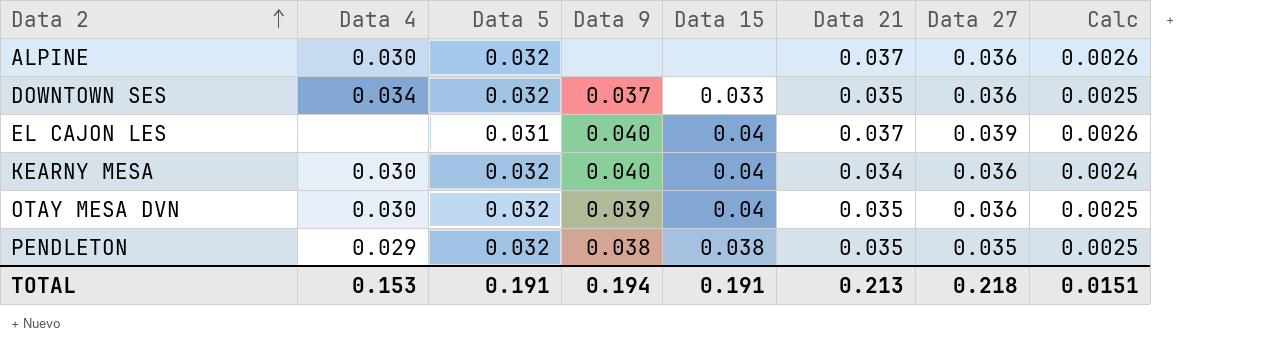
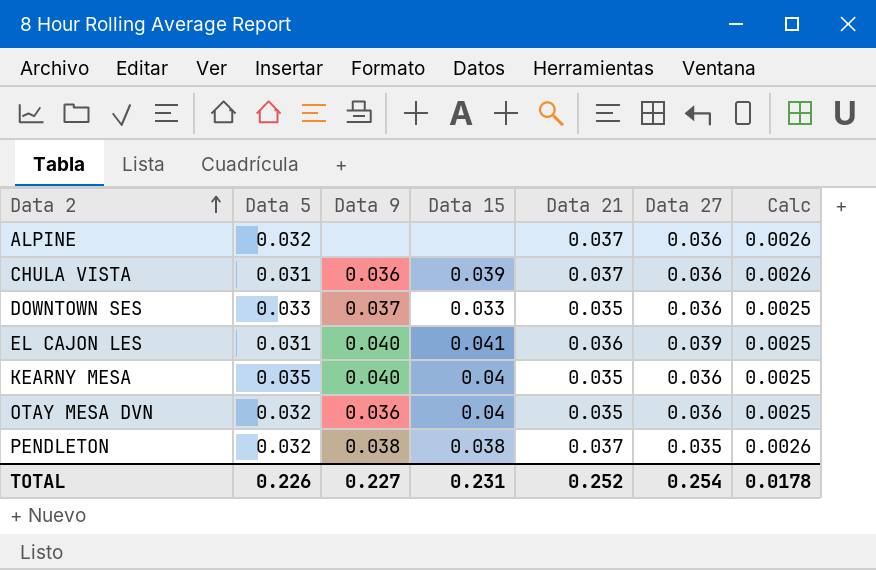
column Data 4 | position: 2 -> none
row CHULA VISTA: none -> 0.031 | 0.036 | 0.039 | 0.037 | 0.036 | 0.0026
DOWNTOWN SES | Data 5: 0.032 -> 0.033
EL CAJON LES | Data 15: 0.04 -> 0.041
EL CAJON LES | Data 21: 0.037 -> 0.036
EL CAJON LES | Calc: 0.0026 -> 0.0025
KEARNY MESA | Data 5: 0.032 -> 0.035
KEARNY MESA | Data 21: 0.034 -> 0.035
KEARNY MESA | Calc: 0.0024 -> 0.0025
OTAY MESA DVN | Data 9: 0.039 -> 0.036
PENDLETON | Data 21: 0.035 -> 0.037
PENDLETON | Calc: 0.0025 -> 0.0026
TOTAL | Data 5: 0.191 -> 0.226
TOTAL | Data 9: 0.194 -> 0.227
TOTAL | Data 15: 0.191 -> 0.231
TOTAL | Data 21: 0.213 -> 0.252
TOTAL | Data 27: 0.218 -> 0.254
TOTAL | Calc: 0.0151 -> 0.0178

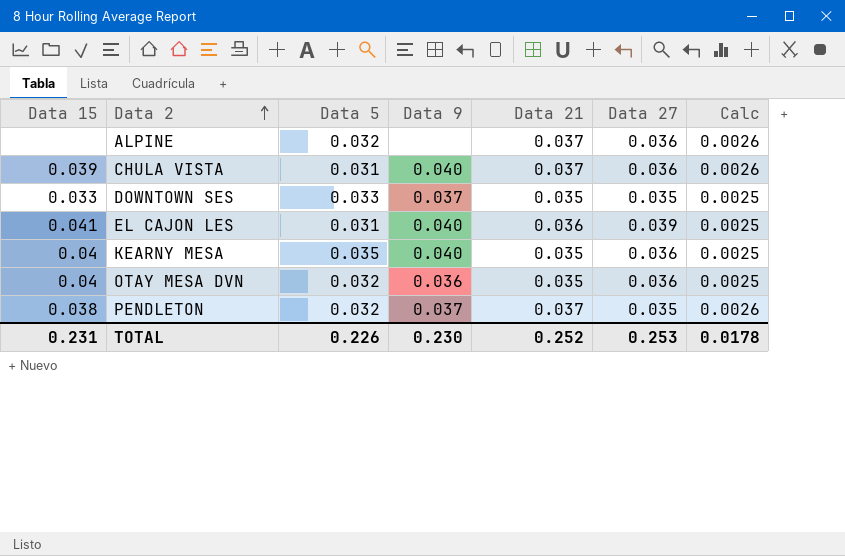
column Data 15 | position: 4 -> 1
CHULA VISTA | Data 9: 0.036 -> 0.040
DOWNTOWN SES | Data 27: 0.036 -> 0.035
PENDLETON | Data 9: 0.038 -> 0.037
TOTAL | Data 9: 0.227 -> 0.230
TOTAL | Data 27: 0.254 -> 0.253

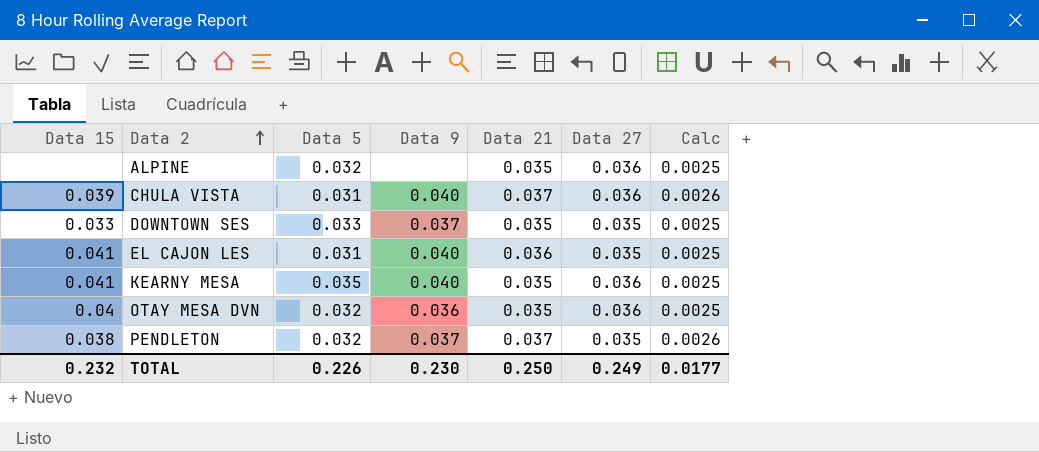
ALPINE | Data 21: 0.037 -> 0.035
ALPINE | Calc: 0.0026 -> 0.0025
EL CAJON LES | Data 27: 0.039 -> 0.035
KEARNY MESA | Data 15: 0.04 -> 0.041
TOTAL | Data 15: 0.231 -> 0.232
TOTAL | Data 21: 0.252 -> 0.250
TOTAL | Data 27: 0.253 -> 0.249
TOTAL | Calc: 0.0178 -> 0.0177

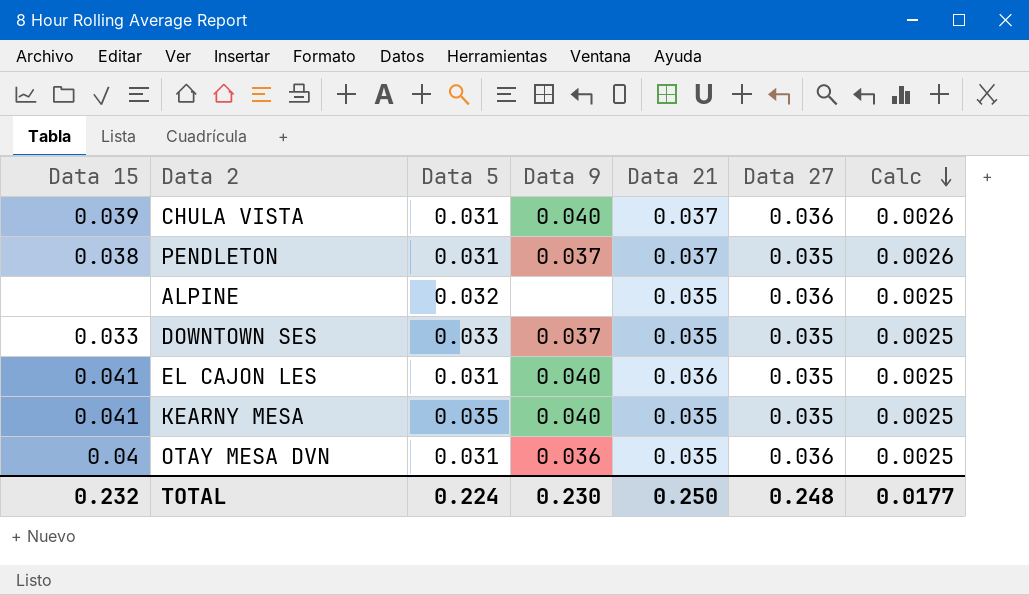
row order: Data 2 ascending -> Calc descending
PENDLETON | Data 5: 0.032 -> 0.031
KEARNY MESA | Data 27: 0.036 -> 0.035
OTAY MESA DVN | Data 5: 0.032 -> 0.031
TOTAL | Data 5: 0.226 -> 0.224
TOTAL | Data 27: 0.249 -> 0.248

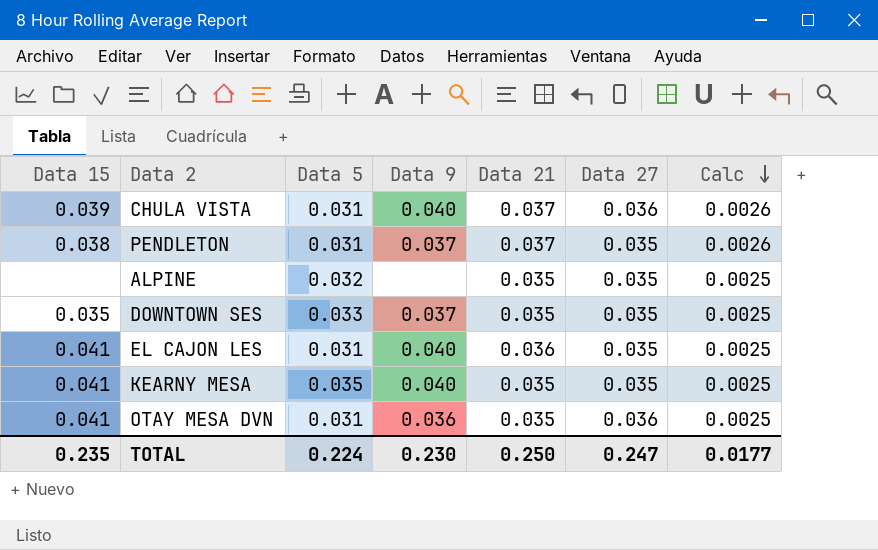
ALPINE | Data 27: 0.036 -> 0.035
DOWNTOWN SES | Data 15: 0.033 -> 0.035
OTAY MESA DVN | Data 15: 0.04 -> 0.041
TOTAL | Data 15: 0.232 -> 0.235
TOTAL | Data 27: 0.248 -> 0.247

